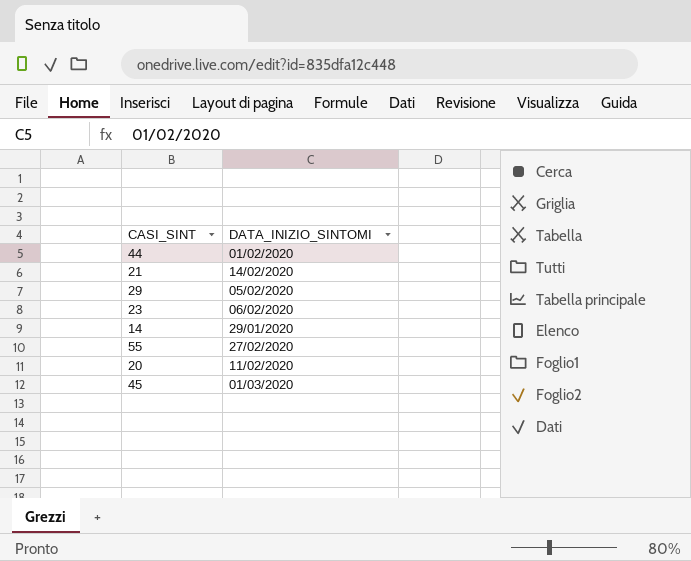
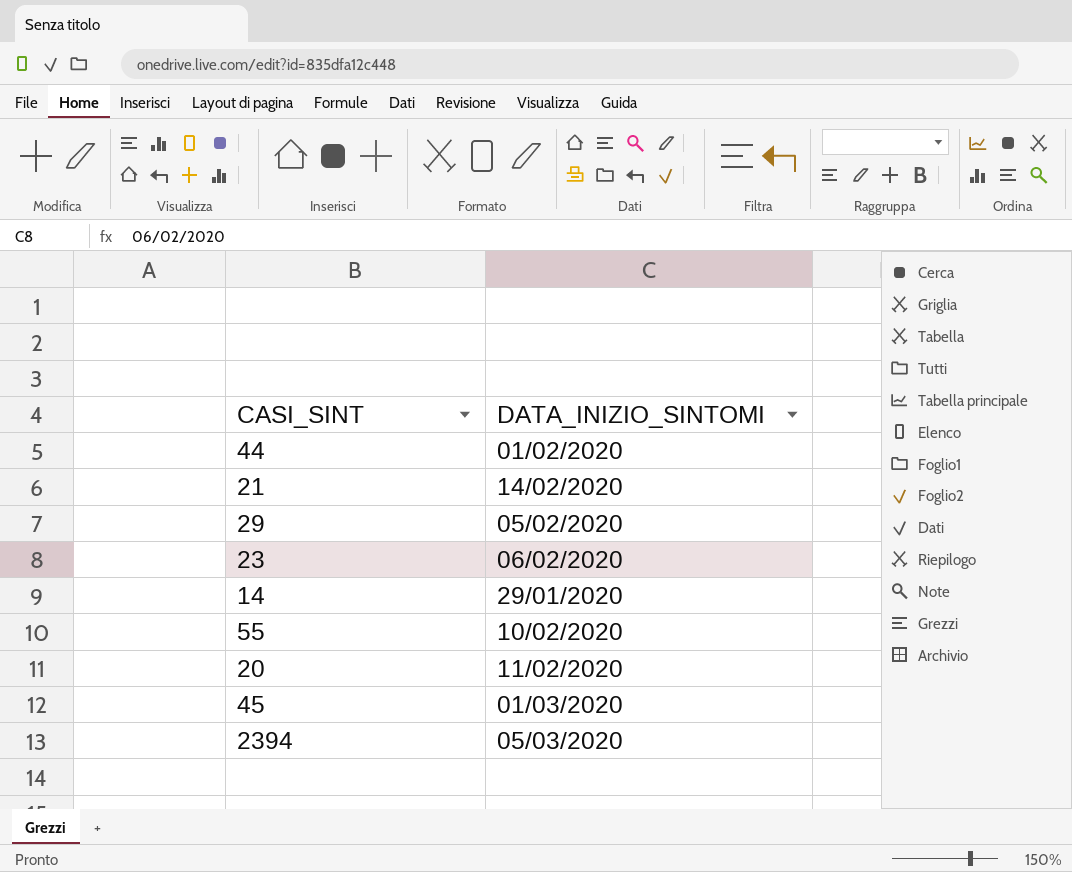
55 | DATA_INIZIO_SINTOMI: 27/02/2020 -> 10/02/2020
row 2394: none -> 05/03/2020

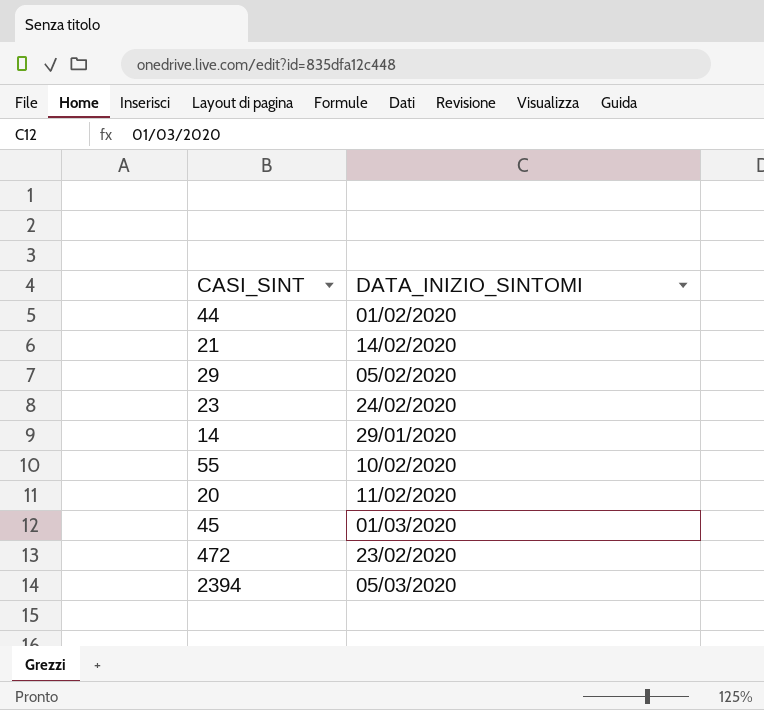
23 | DATA_INIZIO_SINTOMI: 06/02/2020 -> 24/02/2020
row 472: none -> 23/02/2020

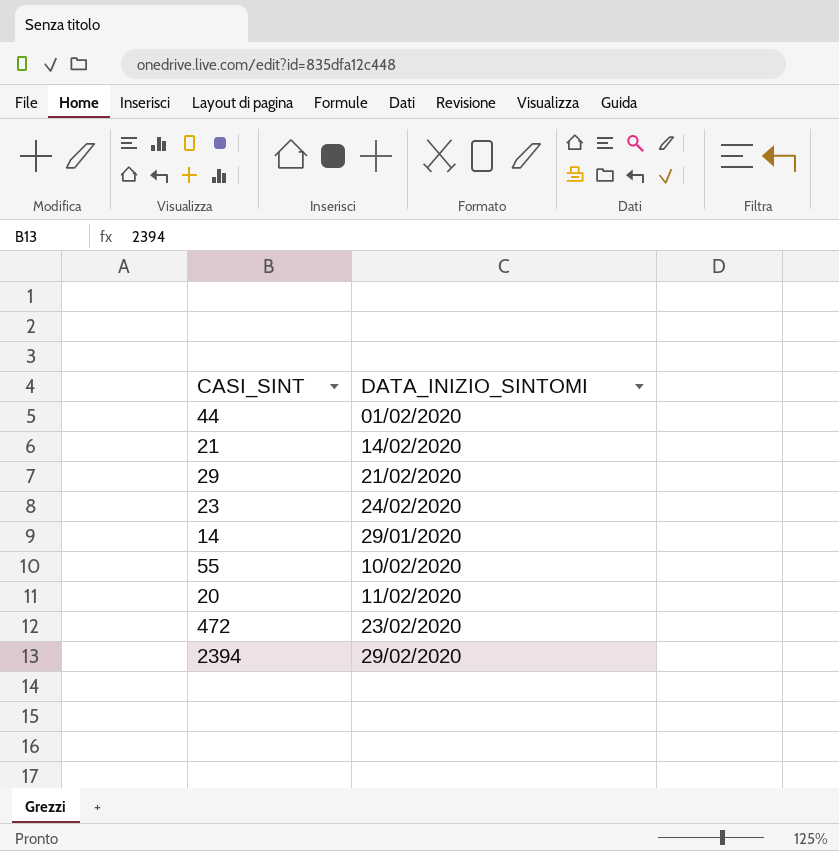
row 45: 01/03/2020 -> none
29 | DATA_INIZIO_SINTOMI: 05/02/2020 -> 21/02/2020
2394 | DATA_INIZIO_SINTOMI: 05/03/2020 -> 29/02/2020

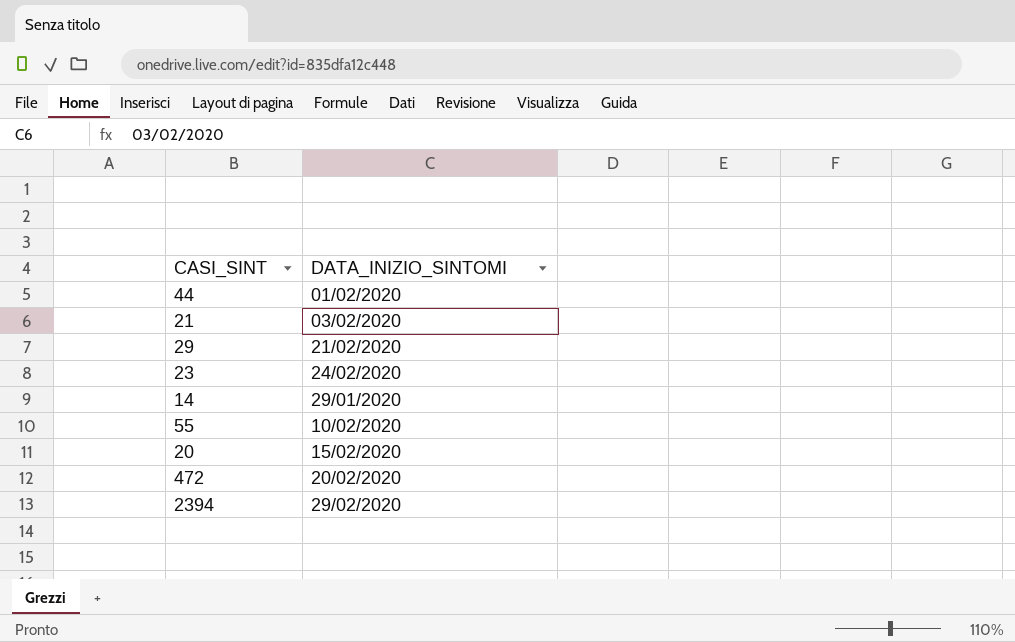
21 | DATA_INIZIO_SINTOMI: 14/02/2020 -> 03/02/2020
20 | DATA_INIZIO_SINTOMI: 11/02/2020 -> 15/02/2020
472 | DATA_INIZIO_SINTOMI: 23/02/2020 -> 20/02/2020

